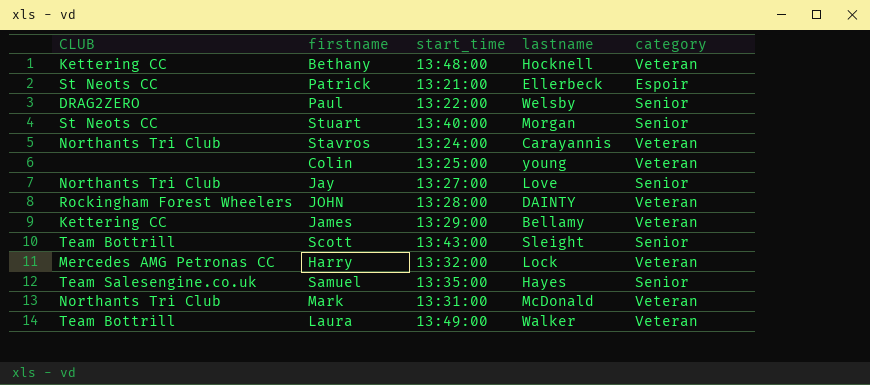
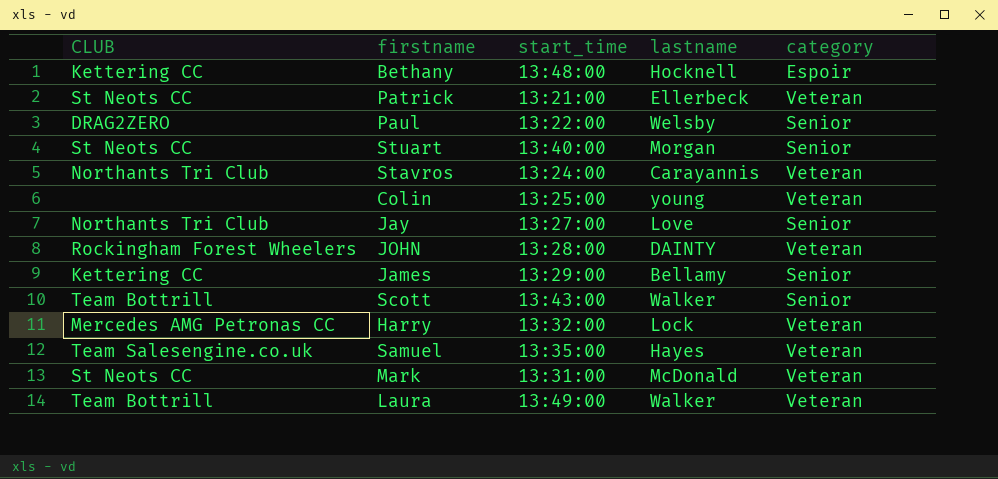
Bethany | category: Veteran -> Espoir
Patrick | category: Espoir -> Veteran
James | category: Veteran -> Senior
Scott | lastname: Sleight -> Walker
Samuel | category: Senior -> Veteran
Mark | CLUB: Northants Tri Club -> St Neots CC

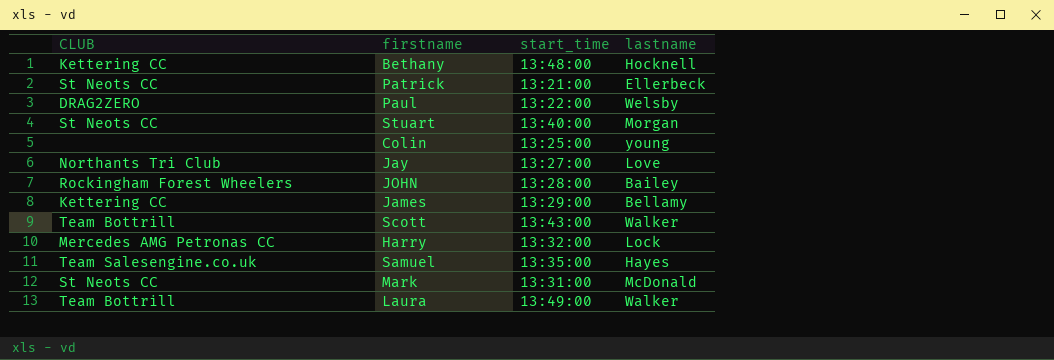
column category | position: 5 -> none
row Stavros: Northants Tri Club | 13:24:00 | Carayannis | Veteran -> none
JOHN | lastname: DAINTY -> Bailey

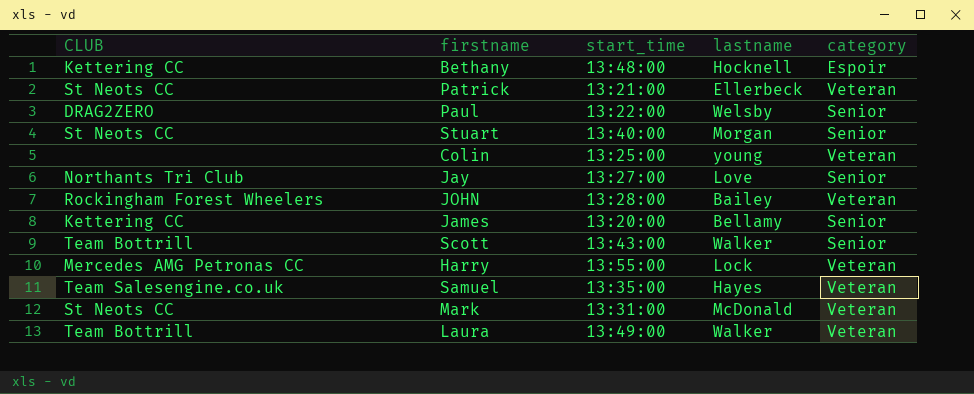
column category | position: none -> 5
James | start_time: 13:29:00 -> 13:20:00
Harry | start_time: 13:32:00 -> 13:55:00

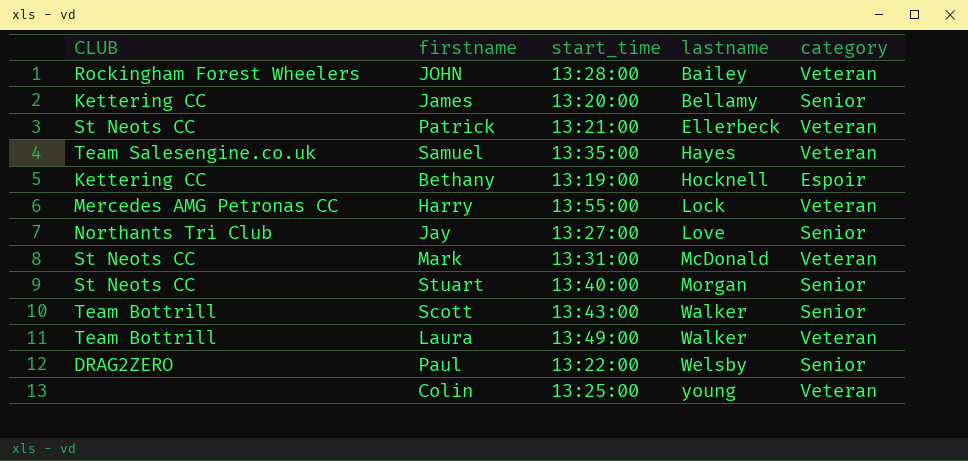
row order: none -> lastname ascending
Bethany | start_time: 13:48:00 -> 13:19:00

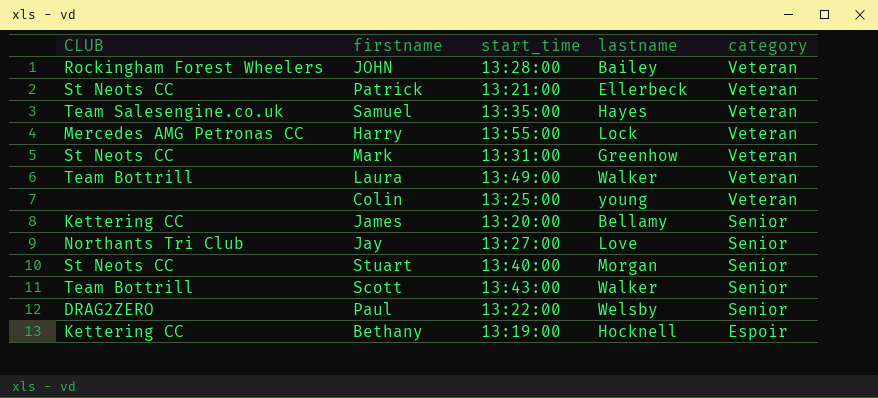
row order: lastname ascending -> category descending
Mark | lastname: McDonald -> Greenhow

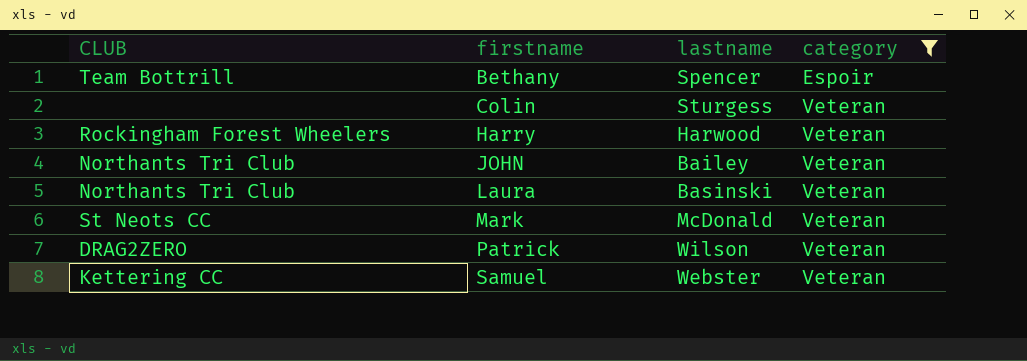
filter: none -> category != Senior
row order: category descending -> firstname ascending
column start_time | position: 3 -> none
Bethany | CLUB: Kettering CC -> Team Bottrill
Bethany | lastname: Hocknell -> Spencer
Colin | lastname: young -> Sturgess
Harry | CLUB: Mercedes AMG Petronas CC -> Rockingham Forest Wheelers
Harry | lastname: Lock -> Harwood
JOHN | CLUB: Rockingham Forest Wheelers -> Northants Tri Club
Laura | CLUB: Team Bottrill -> Northants Tri Club
Laura | lastname: Walker -> Basinski
Mark | lastname: Greenhow -> McDonald
Patrick | CLUB: St Neots CC -> DRAG2ZERO
Patrick | lastname: Ellerbeck -> Wilson
Samuel | CLUB: Team Salesengine.co.uk -> Kettering CC
Samuel | lastname: Hayes -> Webster

